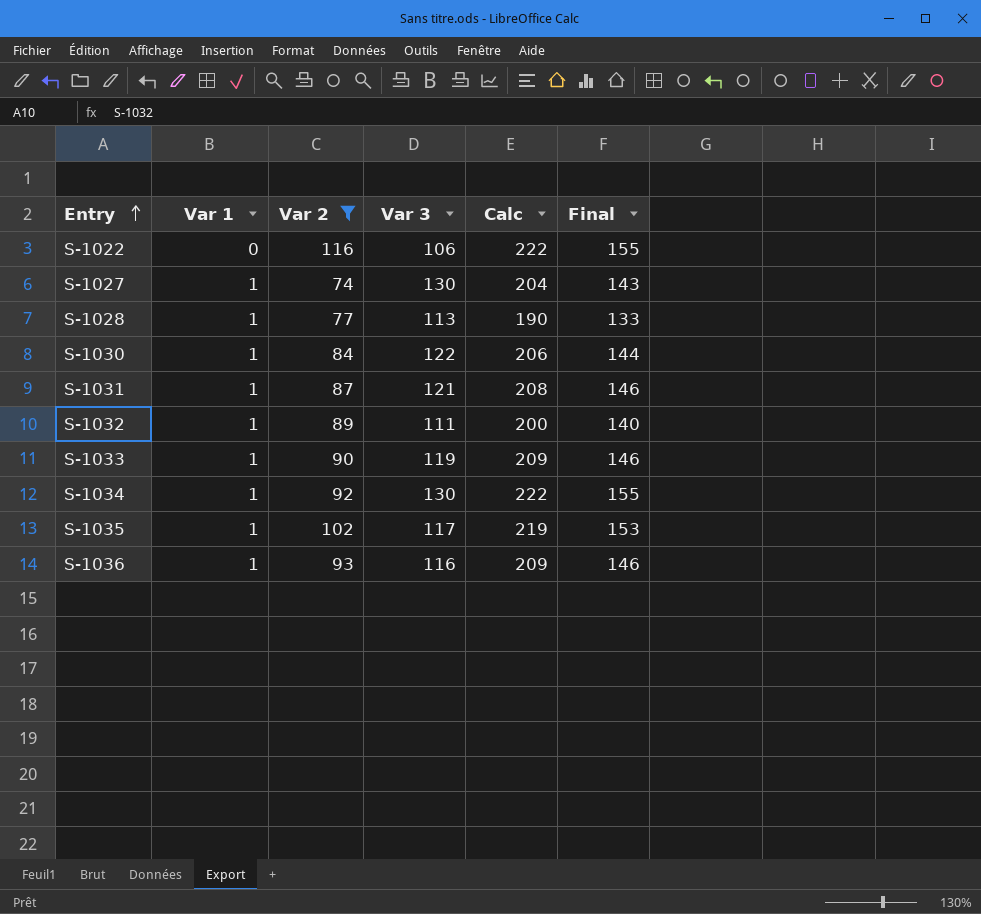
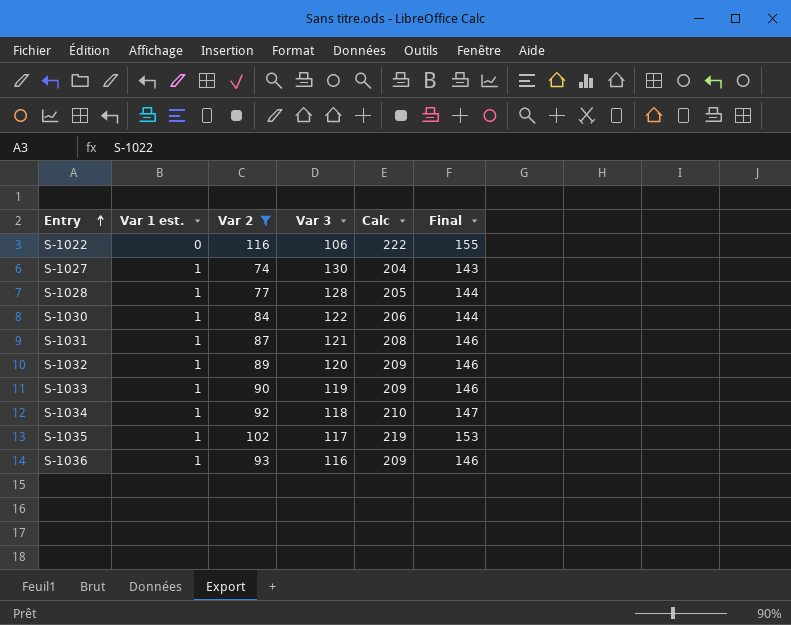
column name: Var 1 -> Var 1 est.
S-1028 | Var 3: 113 -> 128
S-1028 | Calc: 190 -> 205
S-1028 | Final: 133 -> 144
S-1032 | Var 3: 111 -> 120
S-1032 | Calc: 200 -> 209
S-1032 | Final: 140 -> 146
S-1034 | Var 3: 130 -> 118
S-1034 | Calc: 222 -> 210
S-1034 | Final: 155 -> 147

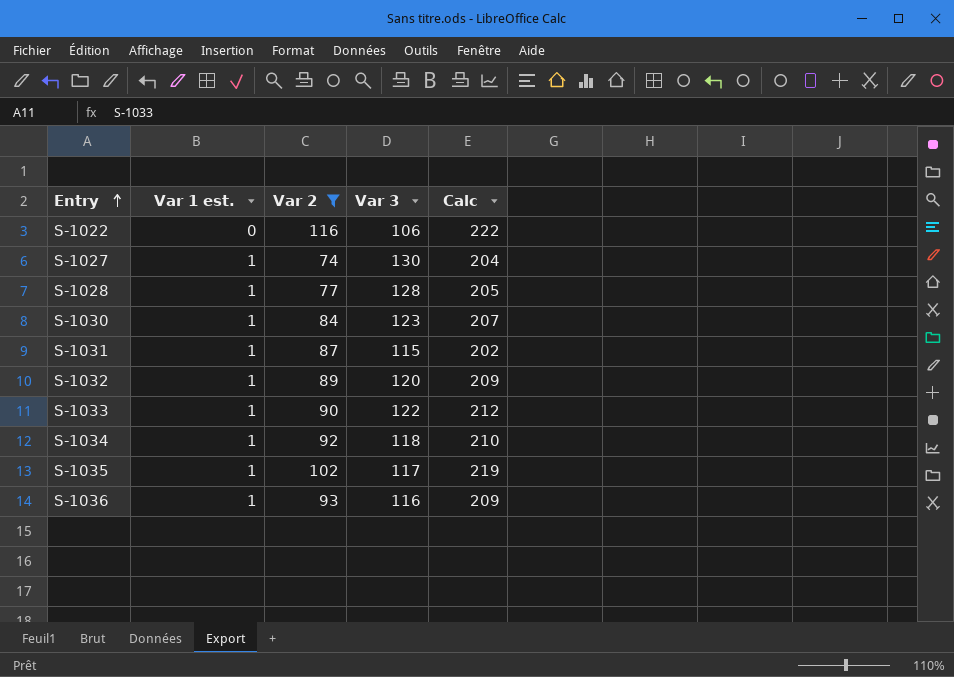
column Final | formula: [Calc] * 0.7 -> none
S-1030 | Var 3: 122 -> 123
S-1030 | Calc: 206 -> 207
S-1031 | Var 3: 121 -> 115
S-1031 | Calc: 208 -> 202
S-1033 | Var 3: 119 -> 122
S-1033 | Calc: 209 -> 212

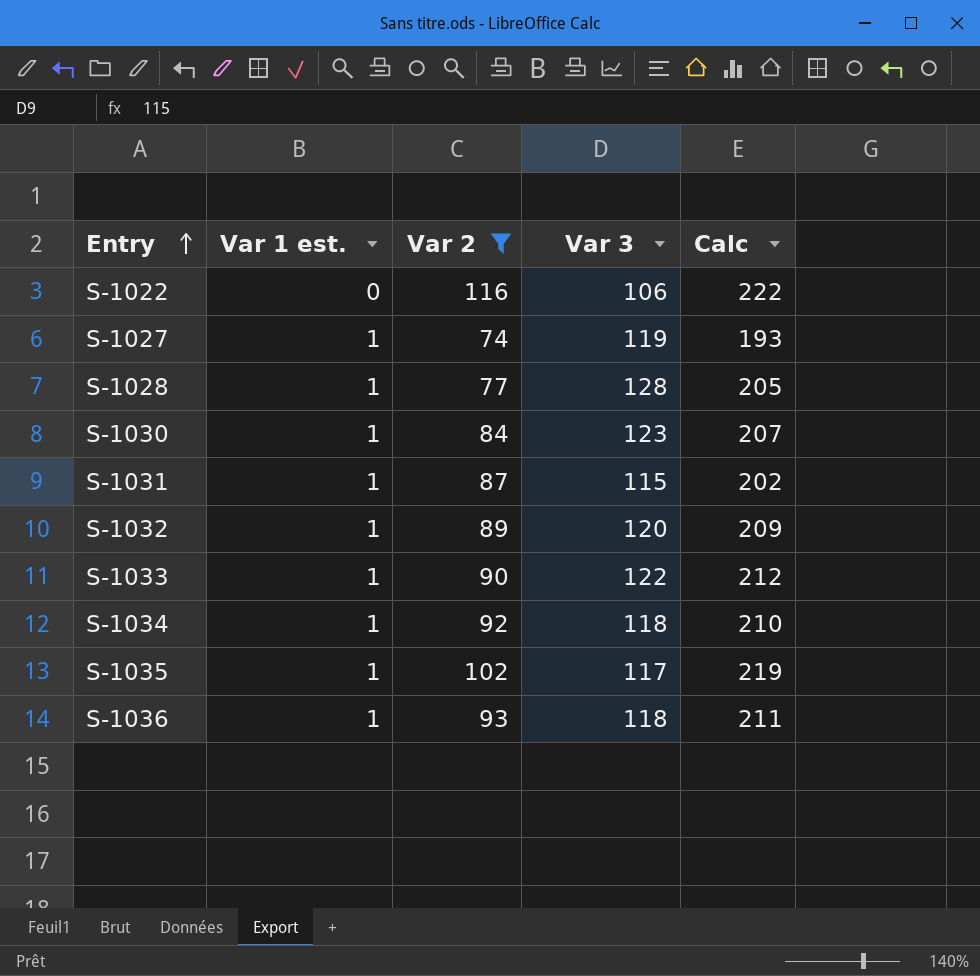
S-1027 | Var 3: 130 -> 119
S-1027 | Calc: 204 -> 193
S-1036 | Var 3: 116 -> 118
S-1036 | Calc: 209 -> 211

